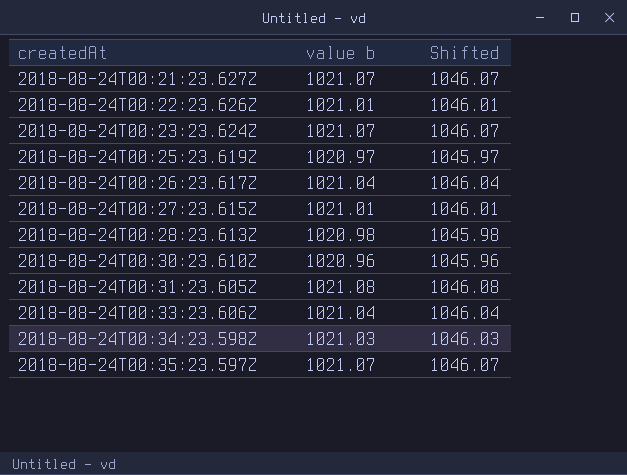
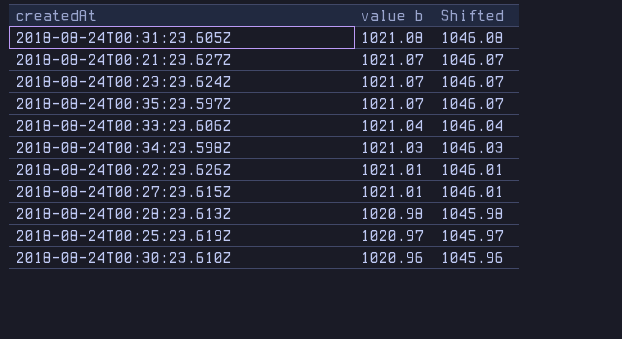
row order: createdAt ascending -> value b descending
row 2018-08-24T00:26:23.617Z: 1021.04 | 1046.04 -> none

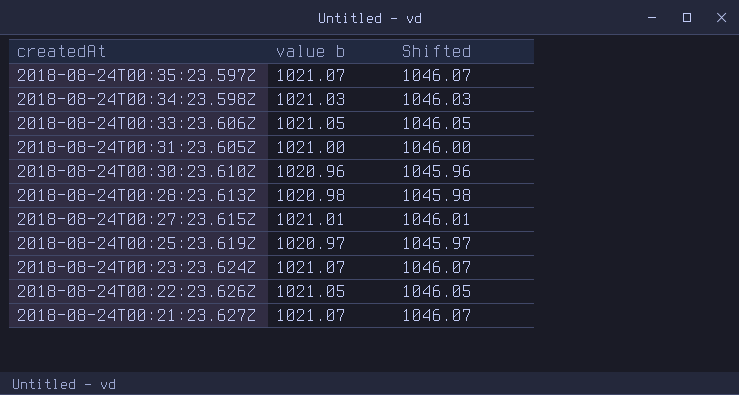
row order: value b descending -> createdAt descending
2018-08-24T00:33:23.606Z | value b: 1021.04 -> 1021.05
2018-08-24T00:33:23.606Z | Shifted: 1046.04 -> 1046.05
2018-08-24T00:31:23.605Z | value b: 1021.08 -> 1021.00
2018-08-24T00:31:23.605Z | Shifted: 1046.08 -> 1046.00
2018-08-24T00:22:23.626Z | value b: 1021.01 -> 1021.05
2018-08-24T00:22:23.626Z | Shifted: 1046.01 -> 1046.05

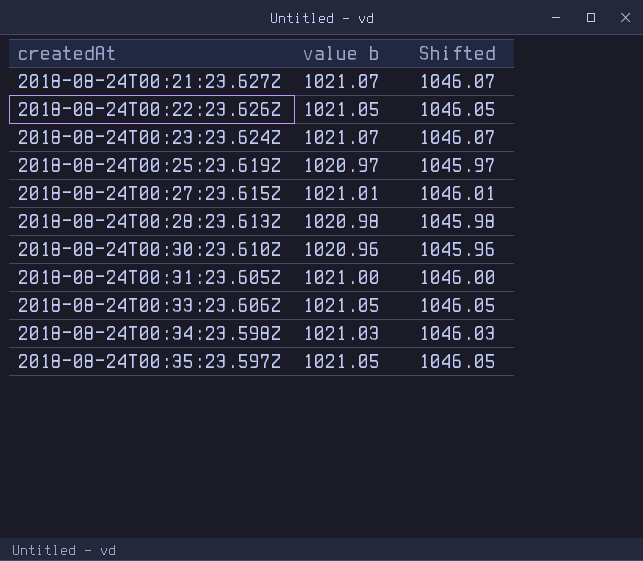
row order: createdAt descending -> createdAt ascending
2018-08-24T00:35:23.597Z | value b: 1021.07 -> 1021.05
2018-08-24T00:35:23.597Z | Shifted: 1046.07 -> 1046.05

